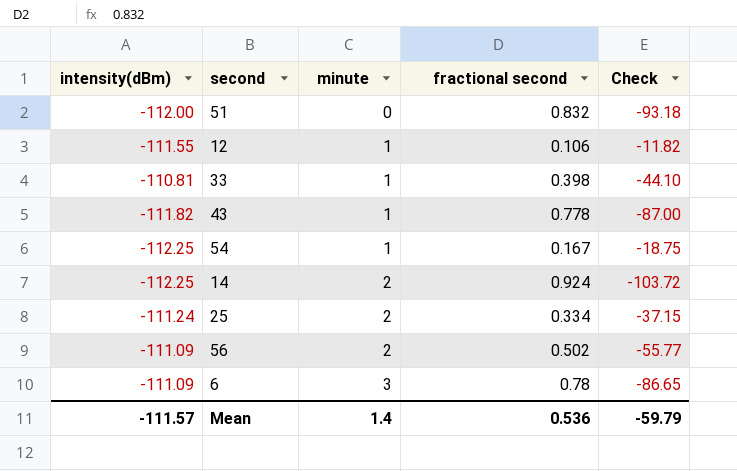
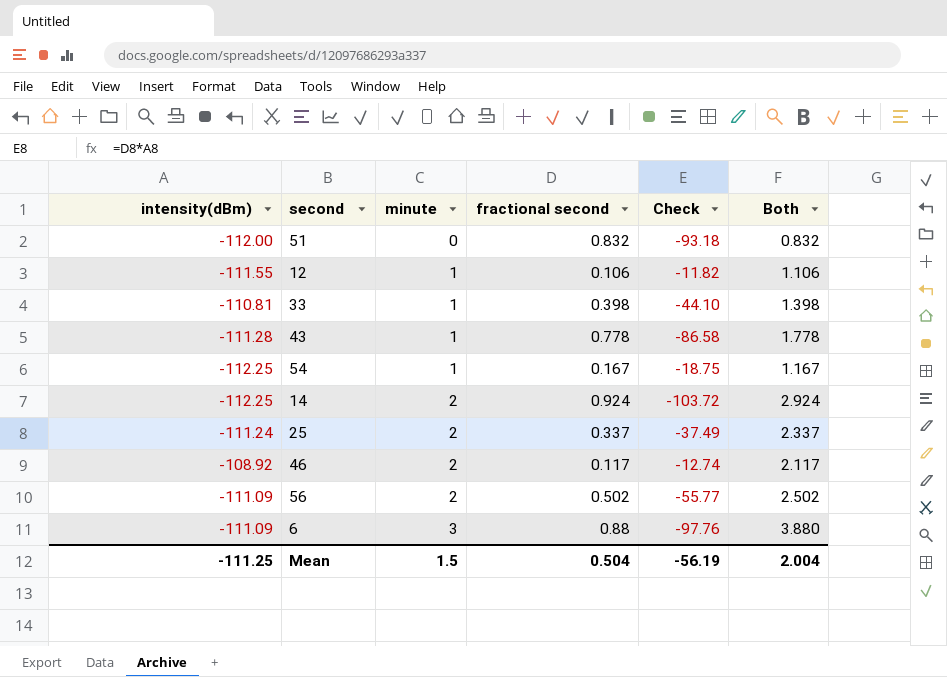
column Both | formula: none -> [minute] + [fractional second]
43 | intensity(dBm): -111.82 -> -111.28
43 | Check: -87.00 -> -86.58
25 | fractional second: 0.334 -> 0.337
25 | Check: -37.15 -> -37.49
row 46: none -> -108.92 | 2 | 0.117 | -12.74 | 2.117
6 | fractional second: 0.78 -> 0.88
6 | Check: -86.65 -> -97.76
Mean | intensity(dBm): -111.57 -> -111.25
Mean | minute: 1.4 -> 1.5
Mean | fractional second: 0.536 -> 0.504
Mean | Check: -59.79 -> -56.19

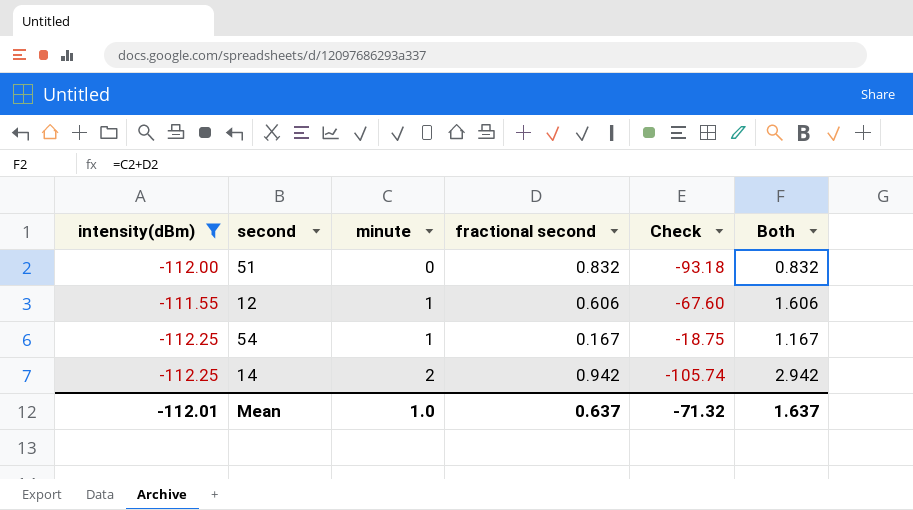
filter: none -> intensity(dBm) <= -111.55
12 | fractional second: 0.106 -> 0.606
12 | Check: -11.82 -> -67.60
12 | Both: 1.106 -> 1.606
14 | fractional second: 0.924 -> 0.942
14 | Check: -103.72 -> -105.74
14 | Both: 2.924 -> 2.942
Mean | intensity(dBm): -111.25 -> -112.01
Mean | minute: 1.5 -> 1.0
Mean | fractional second: 0.504 -> 0.637
Mean | Check: -56.19 -> -71.32
Mean | Both: 2.004 -> 1.637

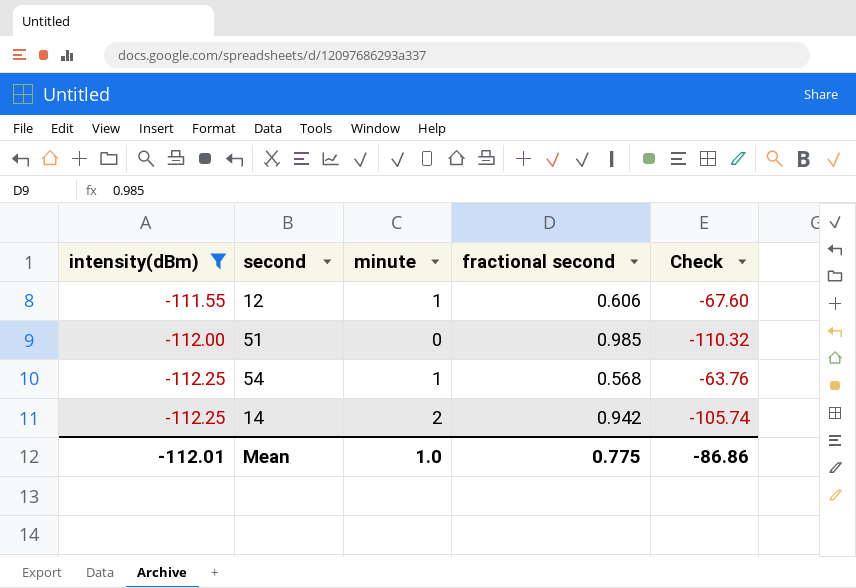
row order: minute ascending -> intensity(dBm) descending
column Both | formula: [minute] + [fractional second] -> none
51 | fractional second: 0.832 -> 0.985
51 | Check: -93.18 -> -110.32
54 | fractional second: 0.167 -> 0.568
54 | Check: -18.75 -> -63.76
Mean | fractional second: 0.637 -> 0.775
Mean | Check: -71.32 -> -86.86

